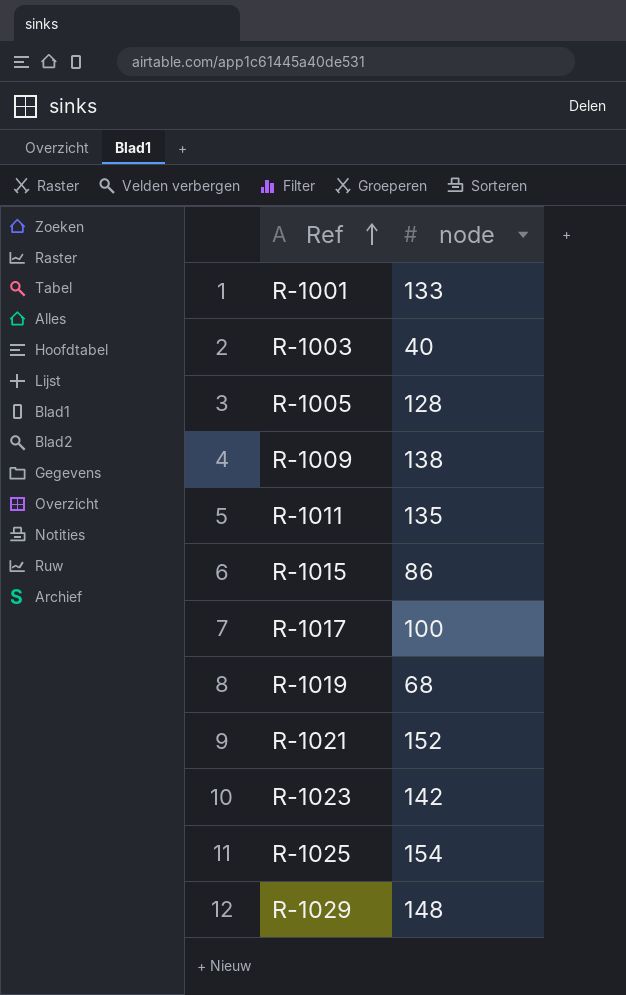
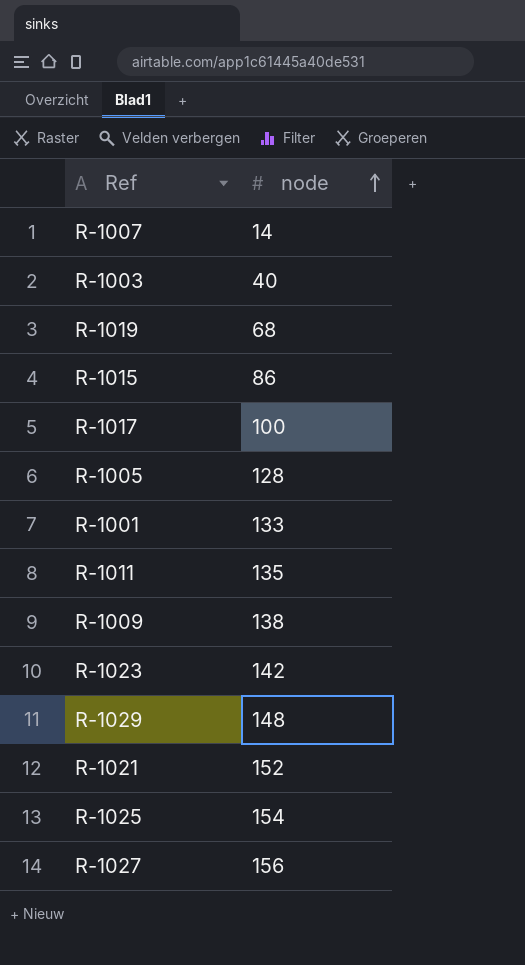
row order: Ref ascending -> node ascending
row R-1007: none -> 14
row R-1027: none -> 156

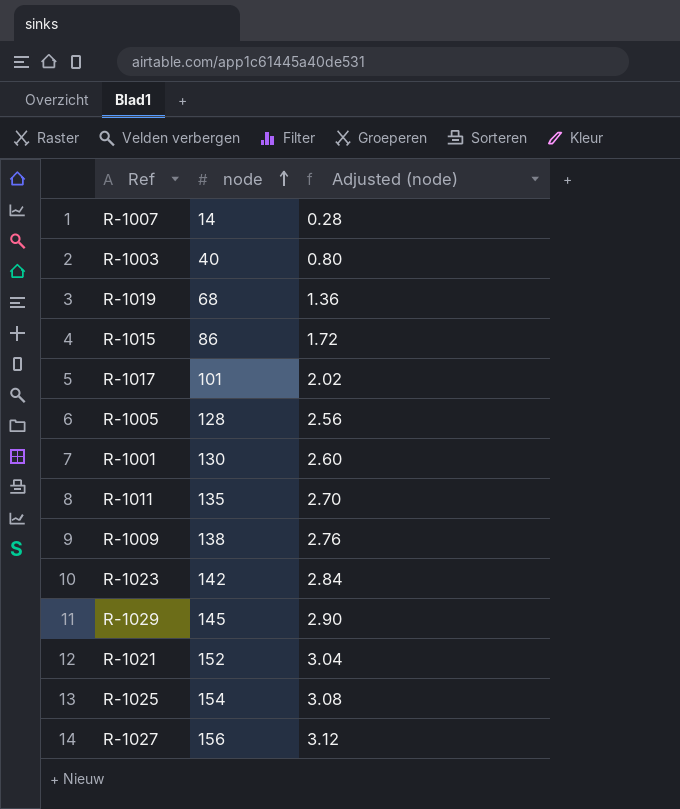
column Adjusted (node) | formula: none -> [node] * 0.02
R-1017 | node: 100 -> 101
R-1001 | node: 133 -> 130
R-1029 | node: 148 -> 145

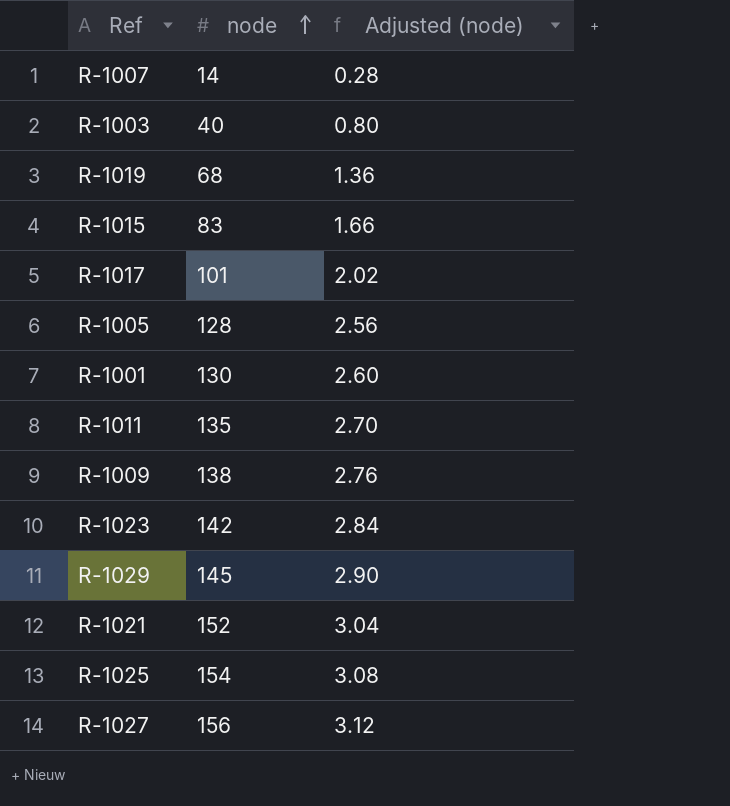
R-1015 | node: 86 -> 83
R-1015 | Adjusted (node): 1.72 -> 1.66

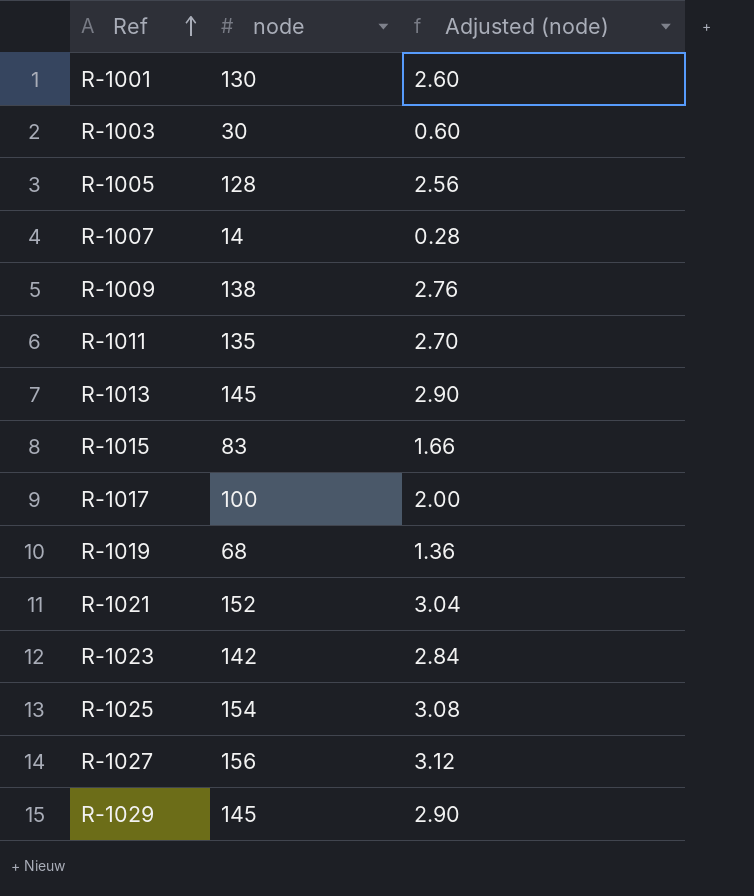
row order: node ascending -> Ref ascending
R-1003 | node: 40 -> 30
R-1003 | Adjusted (node): 0.80 -> 0.60
row R-1013: none -> 145 | 2.90
R-1017 | node: 101 -> 100
R-1017 | Adjusted (node): 2.02 -> 2.00

